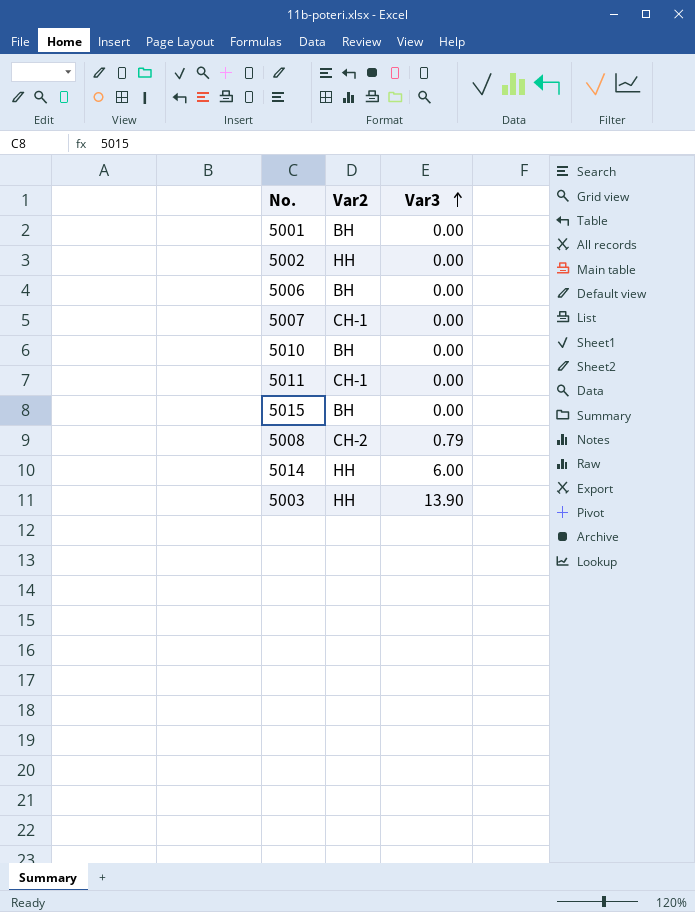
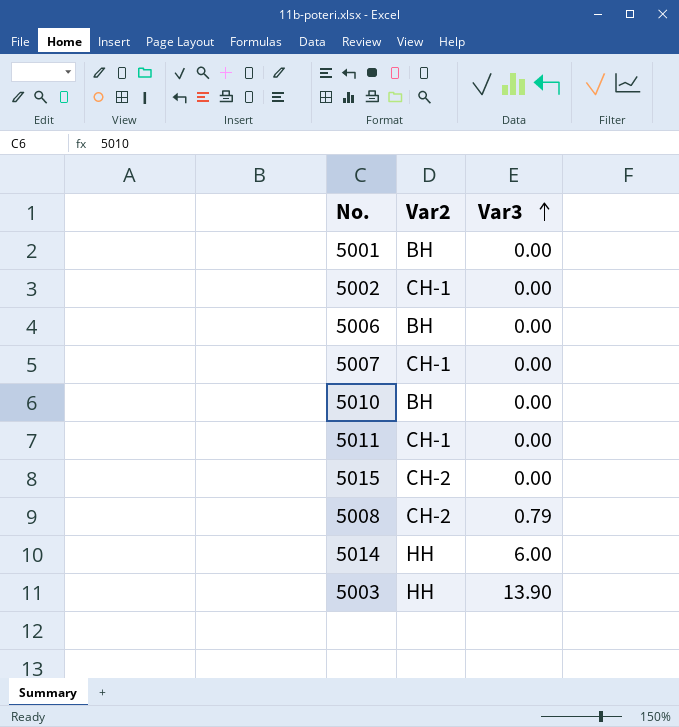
5002 | Var2: НН -> СН-1
5015 | Var2: ВН -> СН-2

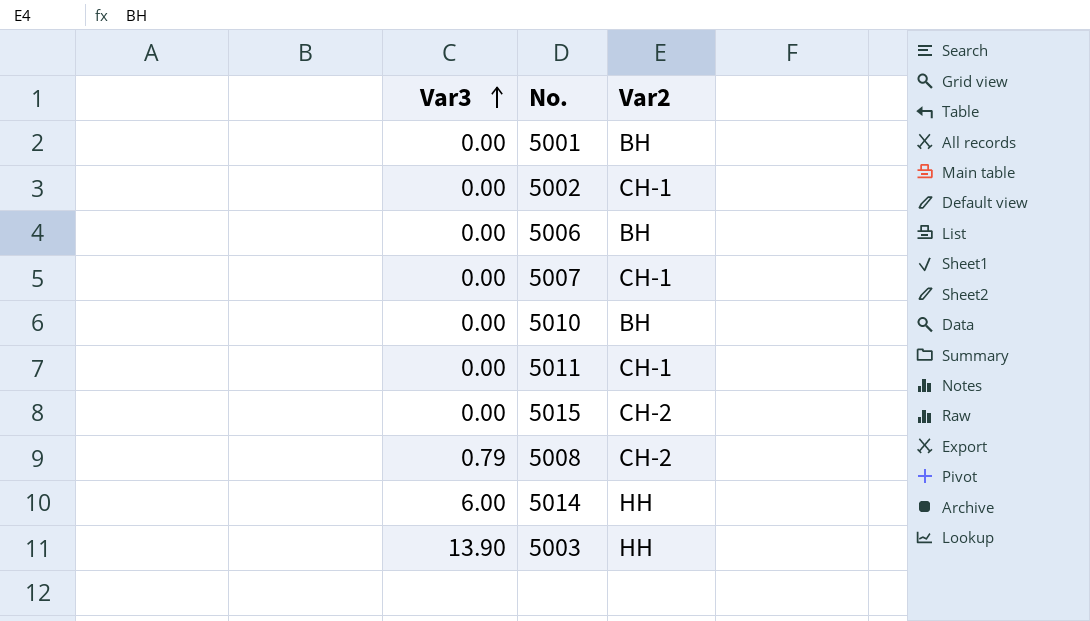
column Var3 | position: 3 -> 1

